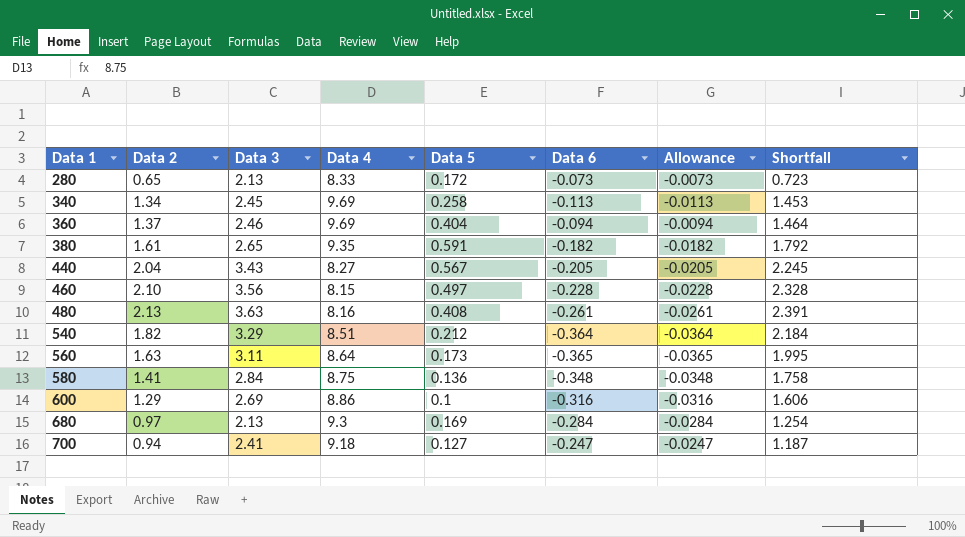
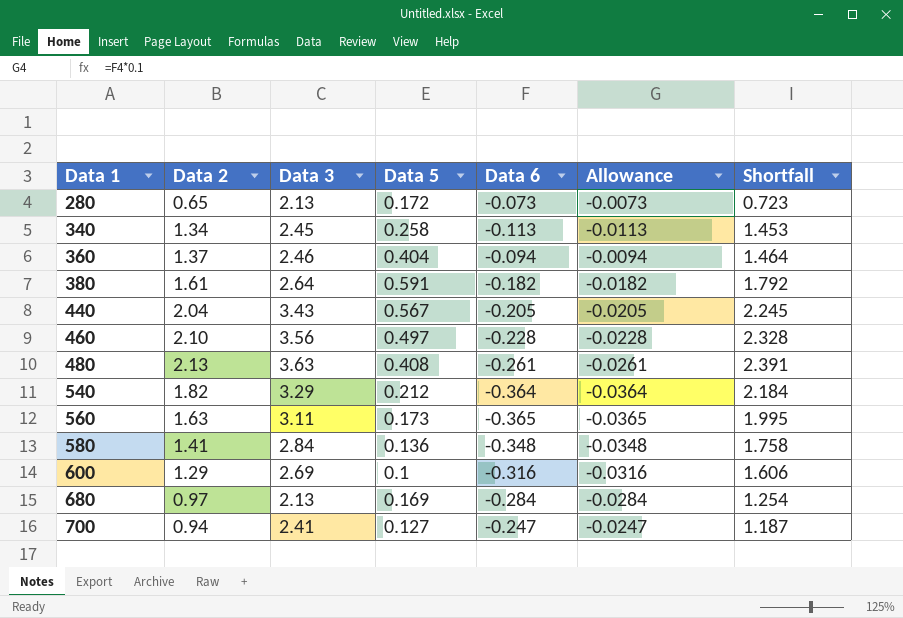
column Data 4 | position: 4 -> none
380 | Data 3: 2.65 -> 2.64

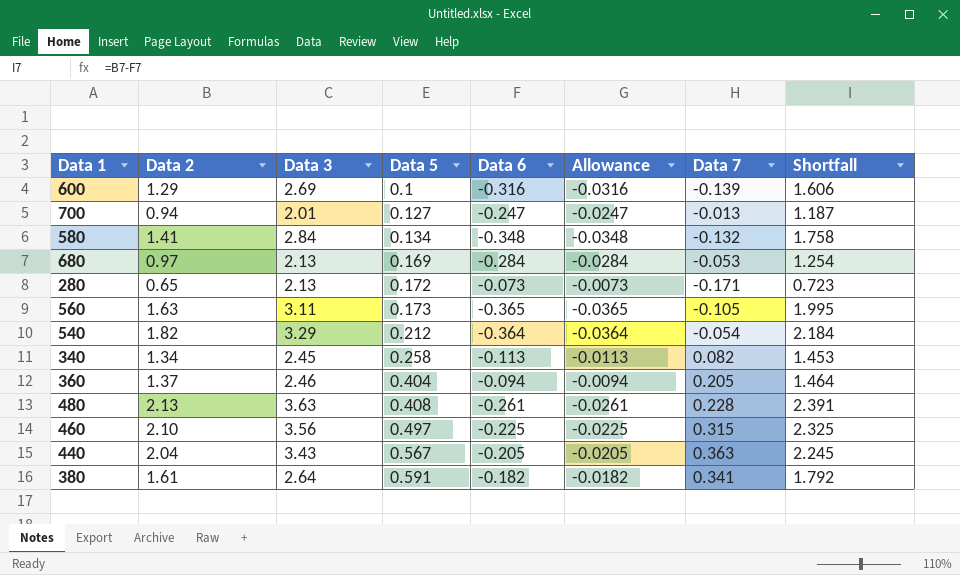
row order: Data 1 ascending -> Data 5 ascending
column Data 7 | position: none -> 7
700 | Data 3: 2.41 -> 2.01
580 | Data 5: 0.136 -> 0.134
460 | Data 6: -0.228 -> -0.225
460 | Allowance: -0.0228 -> -0.0225
460 | Shortfall: 2.328 -> 2.325

